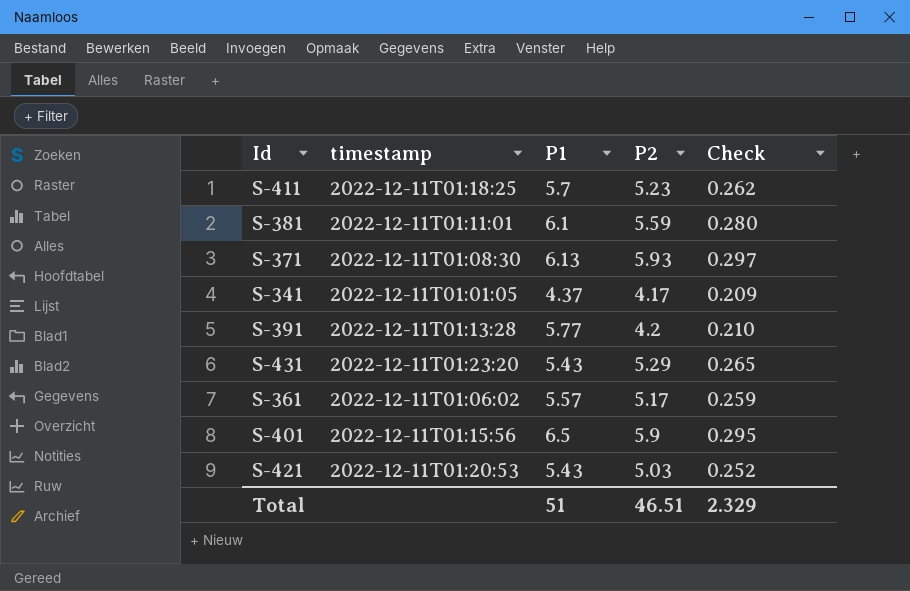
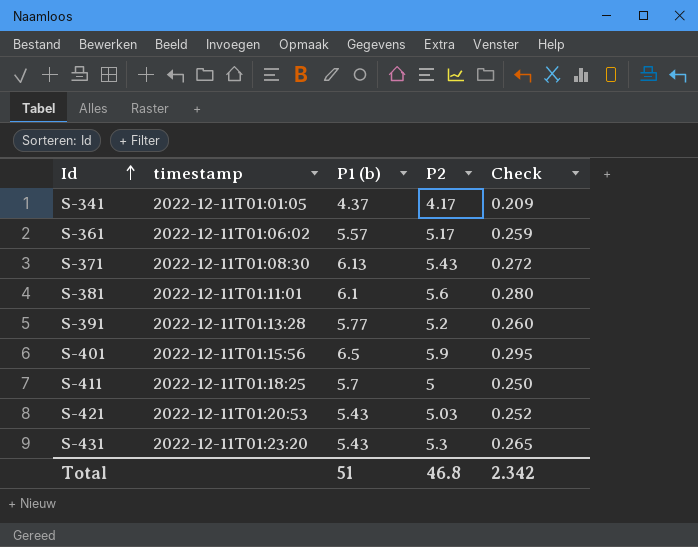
row order: none -> Id ascending
column name: P1 -> P1 (b)
S-371 | P2: 5.93 -> 5.43
S-371 | Check: 0.297 -> 0.272
S-381 | P2: 5.59 -> 5.6
S-391 | P2: 4.2 -> 5.2
S-391 | Check: 0.210 -> 0.260
S-411 | P2: 5.23 -> 5
S-411 | Check: 0.262 -> 0.250
S-431 | P2: 5.29 -> 5.3
Total | P2: 46.51 -> 46.8
Total | Check: 2.329 -> 2.342

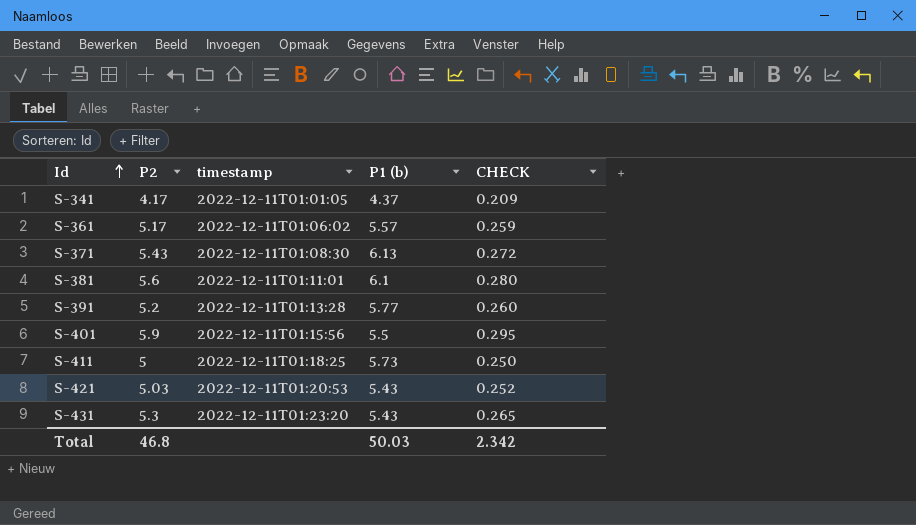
column P2 | position: 4 -> 2
column name: Check -> CHECK
S-401 | P1 (b): 6.5 -> 5.5
S-411 | P1 (b): 5.7 -> 5.73
Total | P1 (b): 51 -> 50.03

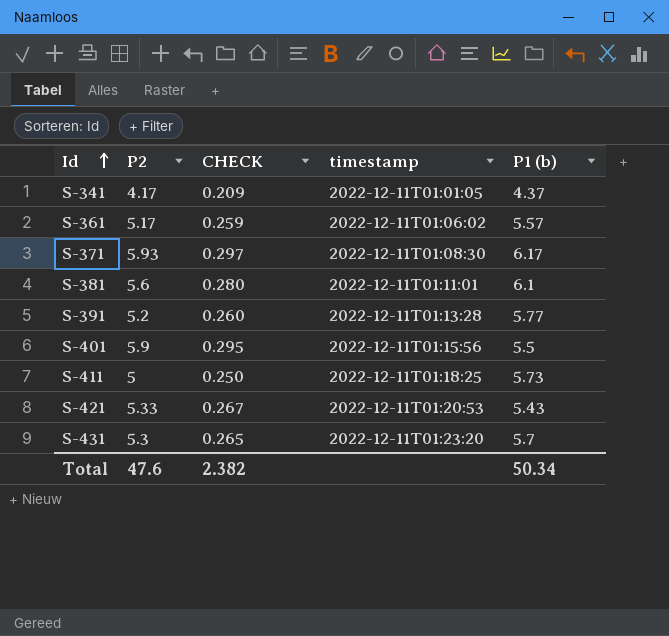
column CHECK | position: 5 -> 3
S-371 | P2: 5.43 -> 5.93
S-371 | CHECK: 0.272 -> 0.297
S-371 | P1 (b): 6.13 -> 6.17
S-421 | P2: 5.03 -> 5.33
S-421 | CHECK: 0.252 -> 0.267
S-431 | P1 (b): 5.43 -> 5.7
Total | P2: 46.8 -> 47.6
Total | CHECK: 2.342 -> 2.382
Total | P1 (b): 50.03 -> 50.34

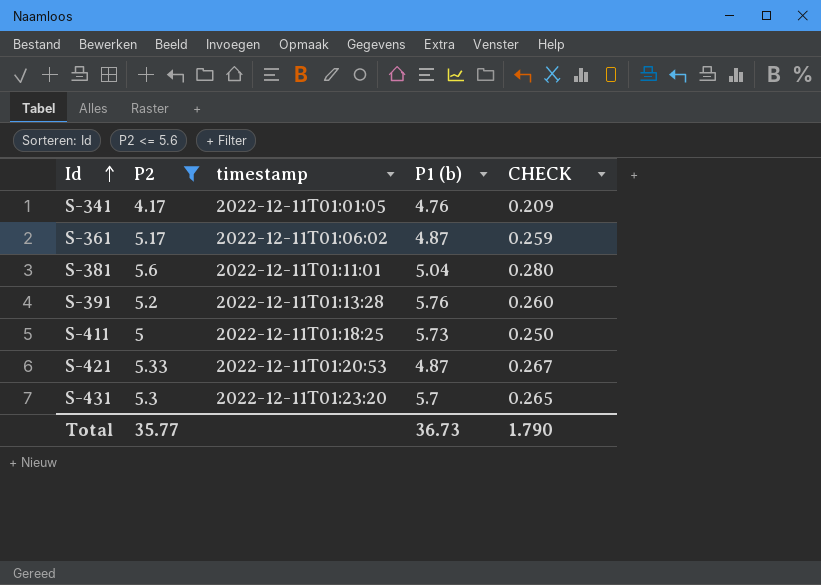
filter: none -> P2 <= 5.6
column CHECK | position: 3 -> 5
S-341 | P1 (b): 4.37 -> 4.76
S-361 | P1 (b): 5.57 -> 4.87
S-381 | P1 (b): 6.1 -> 5.04
S-391 | P1 (b): 5.77 -> 5.76
S-421 | P1 (b): 5.43 -> 4.87
Total | P2: 47.6 -> 35.77
Total | P1 (b): 50.34 -> 36.73
Total | CHECK: 2.382 -> 1.790

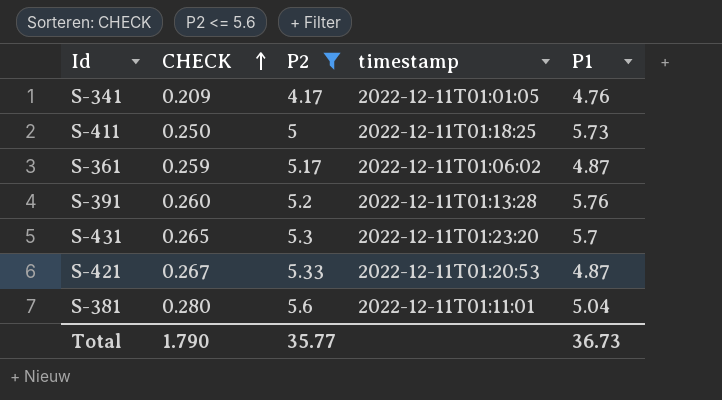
row order: Id ascending -> CHECK ascending
column CHECK | position: 5 -> 2
column name: P1 (b) -> P1

